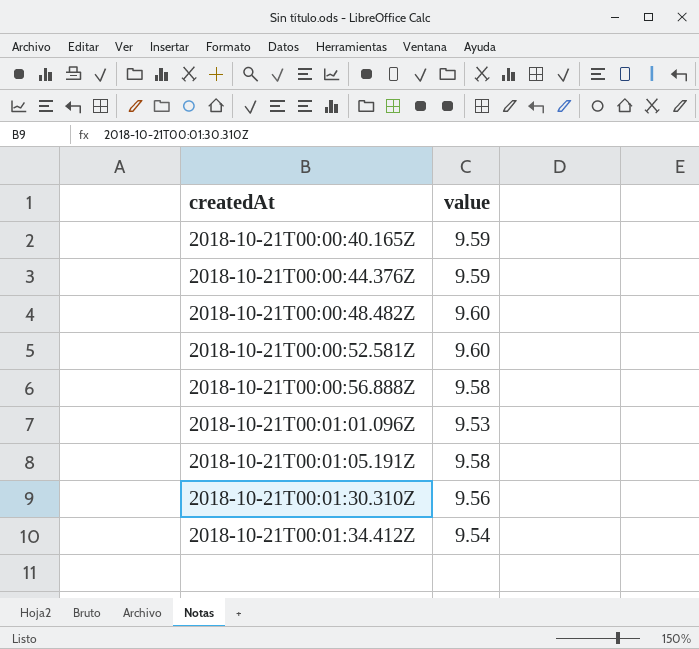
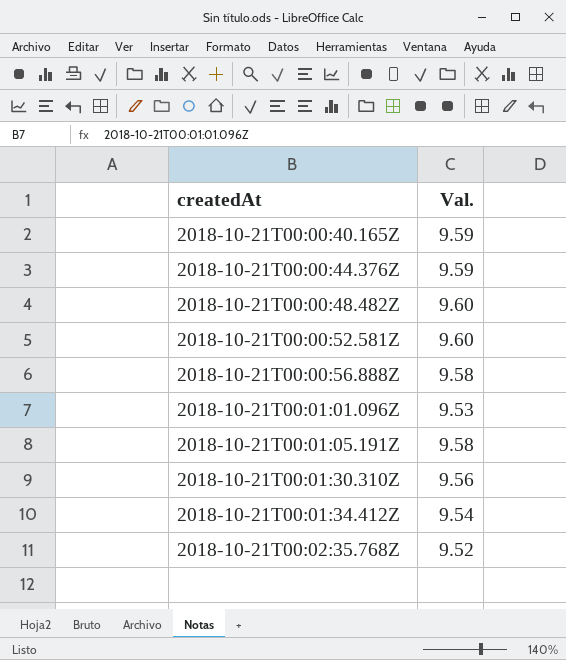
column name: value -> Val.
row 2018-10-21T00:02:35.768Z: none -> 9.52

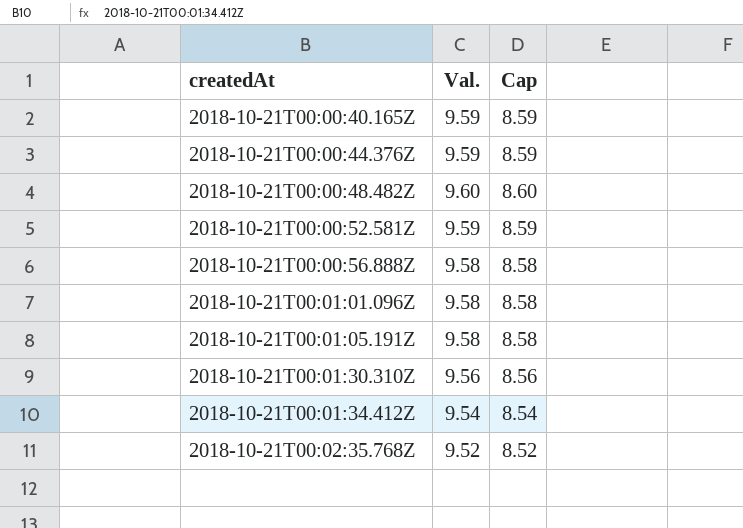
column Cap | formula: none -> [Val.] - 1
2018-10-21T00:00:52.581Z | Val.: 9.60 -> 9.59
2018-10-21T00:01:01.096Z | Val.: 9.53 -> 9.58

